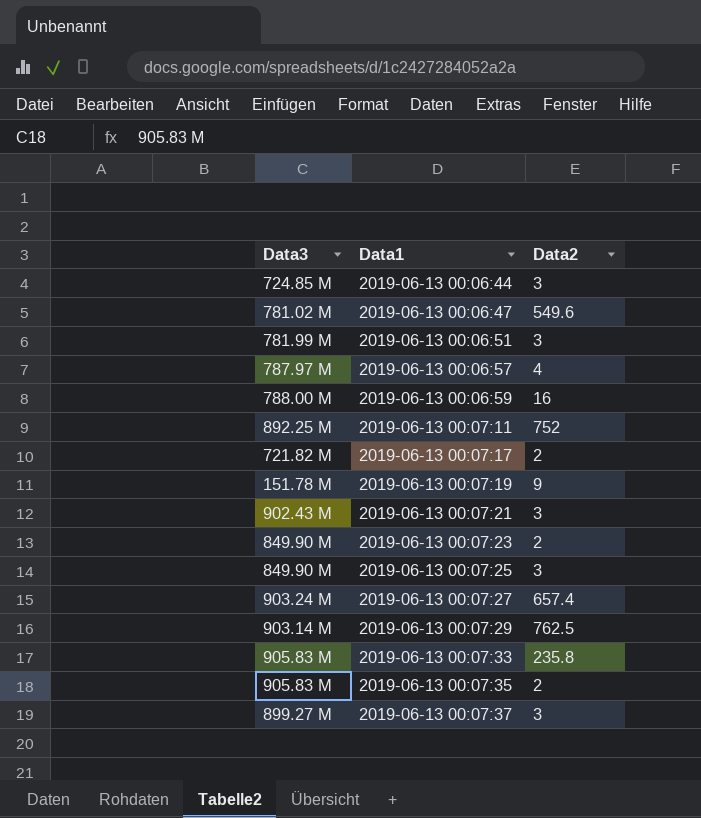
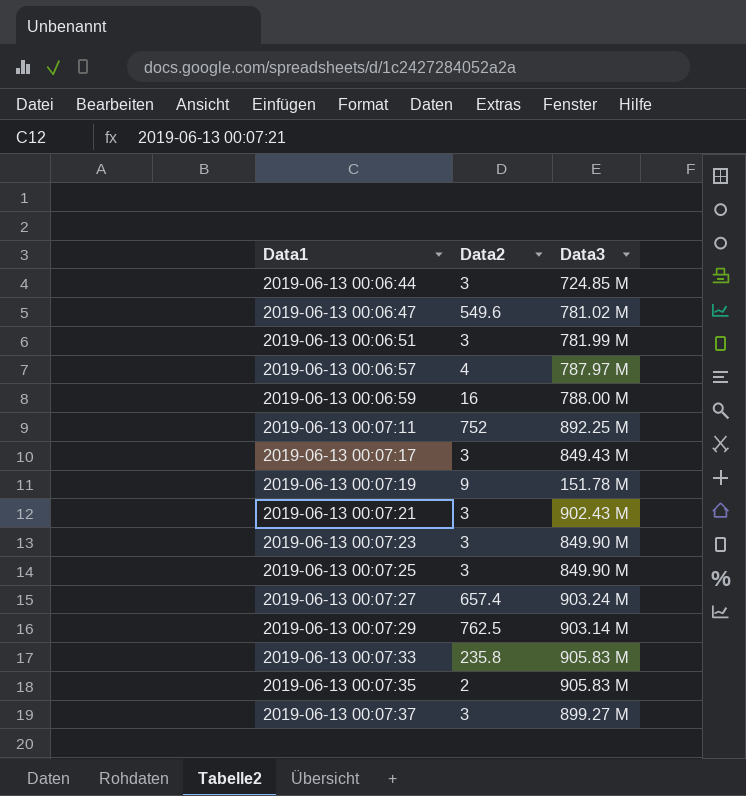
column Data3 | position: 1 -> 3
2019-06-13 00:07:17 | Data2: 2 -> 3
2019-06-13 00:07:17 | Data3: 721.82 M -> 849.43 M
2019-06-13 00:07:23 | Data2: 2 -> 3

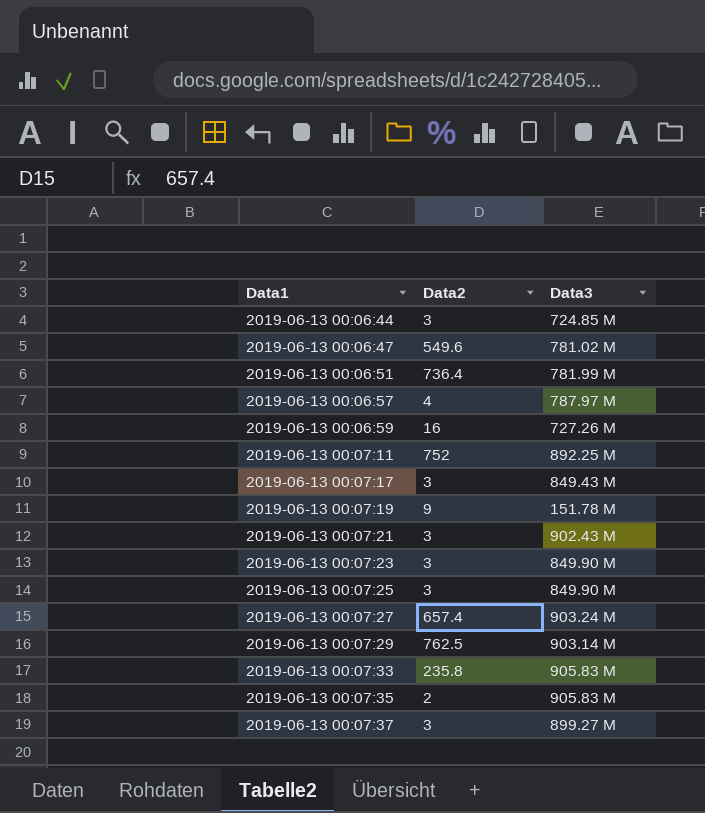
2019-06-13 00:06:51 | Data2: 3 -> 736.4
2019-06-13 00:06:59 | Data3: 788.00 M -> 727.26 M

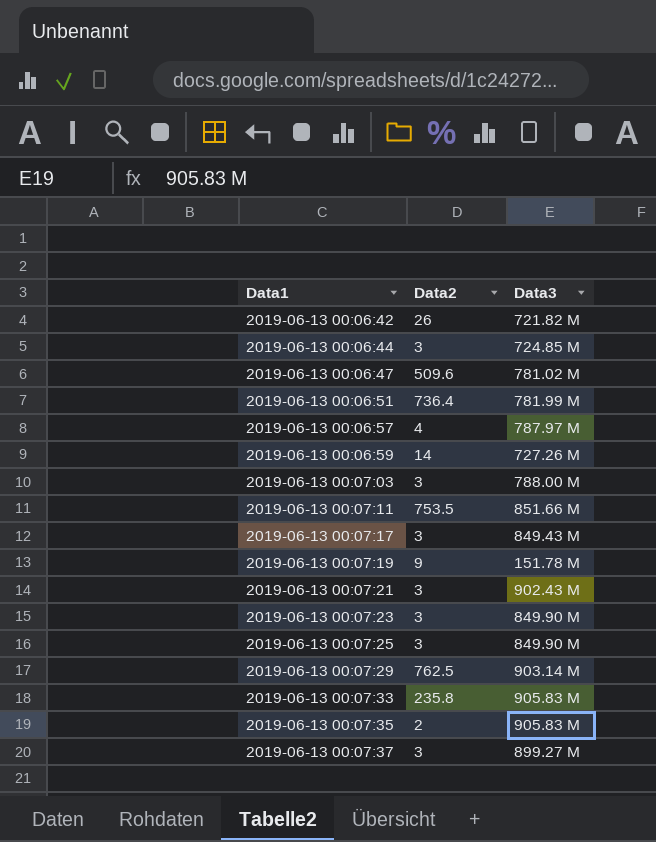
row 2019-06-13 00:07:27: 657.4 | 903.24 M -> none
row 2019-06-13 00:06:42: none -> 26 | 721.82 M
2019-06-13 00:06:47 | Data2: 549.6 -> 509.6
2019-06-13 00:06:59 | Data2: 16 -> 14
row 2019-06-13 00:07:03: none -> 3 | 788.00 M
2019-06-13 00:07:11 | Data2: 752 -> 753.5
2019-06-13 00:07:11 | Data3: 892.25 M -> 851.66 M

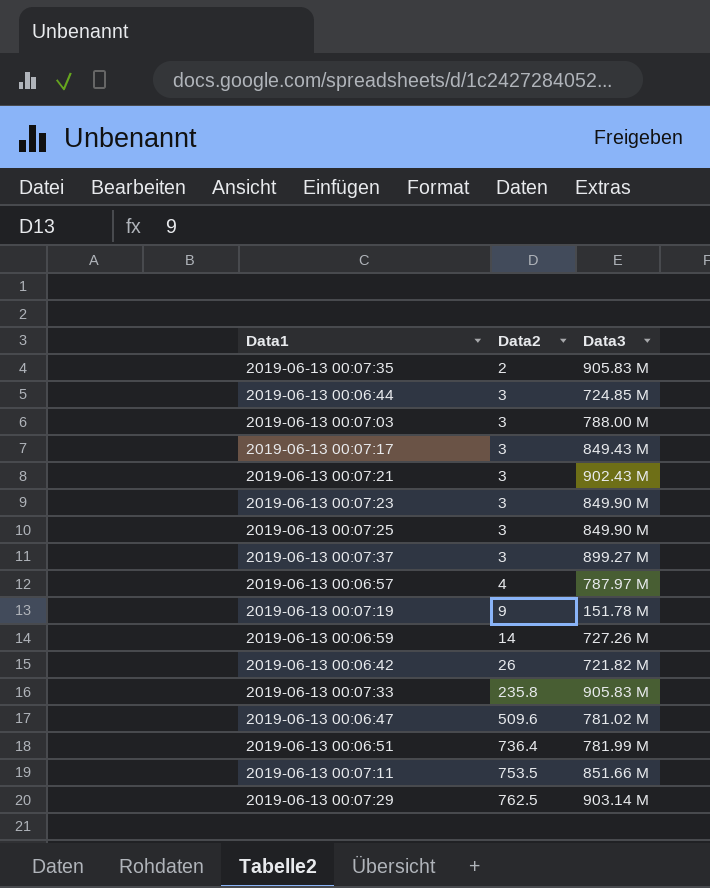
row order: Data1 ascending -> Data2 ascending

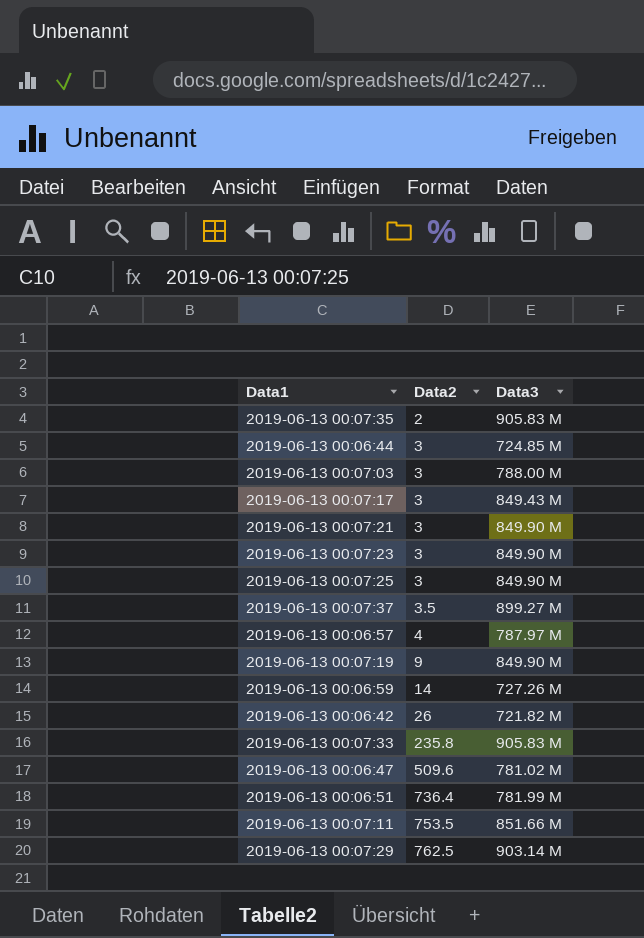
2019-06-13 00:07:21 | Data3: 902.43 M -> 849.90 M
2019-06-13 00:07:37 | Data2: 3 -> 3.5
2019-06-13 00:07:19 | Data3: 151.78 M -> 849.90 M

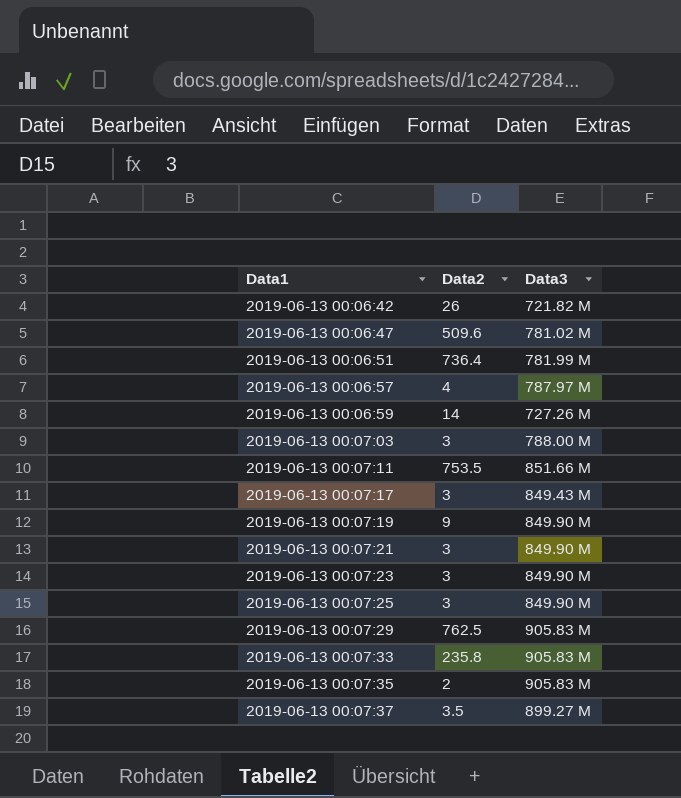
row order: Data2 ascending -> Data1 ascending
row 2019-06-13 00:06:44: 3 | 724.85 M -> none
2019-06-13 00:07:29 | Data3: 903.14 M -> 905.83 M

